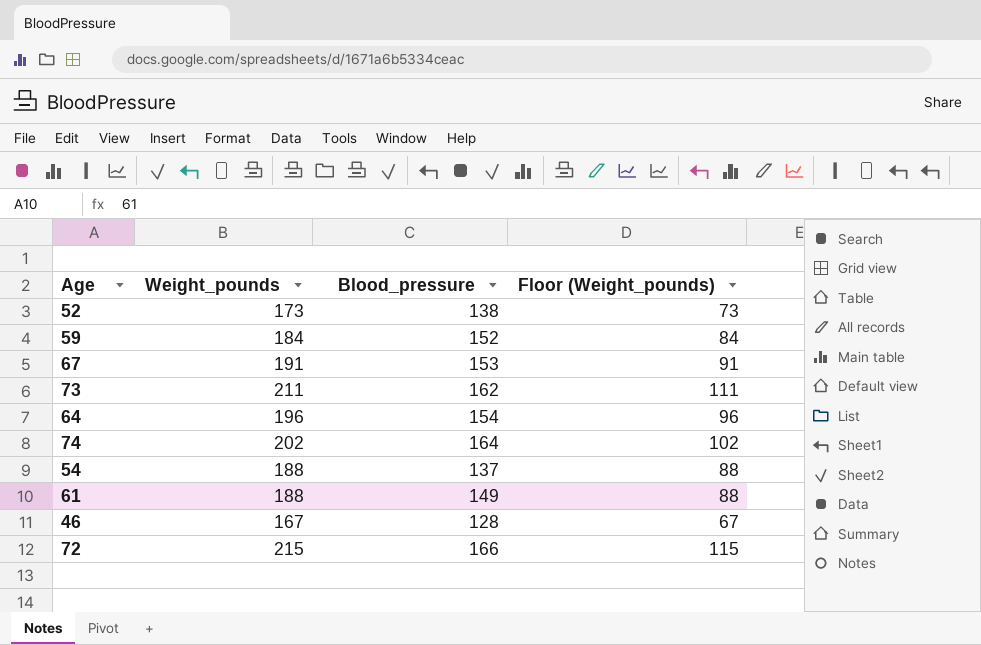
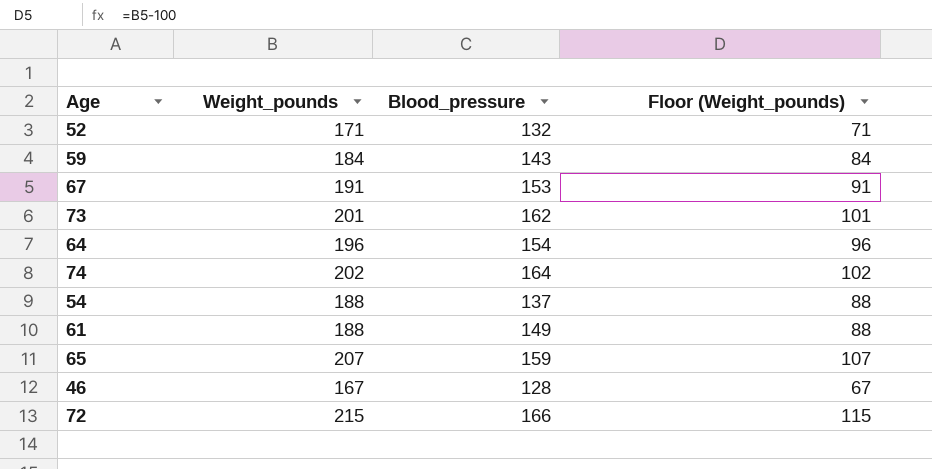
52 | Weight_pounds: 173 -> 171
52 | Blood_pressure: 138 -> 132
52 | Floor (Weight_pounds): 73 -> 71
59 | Blood_pressure: 152 -> 143
73 | Weight_pounds: 211 -> 201
73 | Floor (Weight_pounds): 111 -> 101
row 65: none -> 207 | 159 | 107

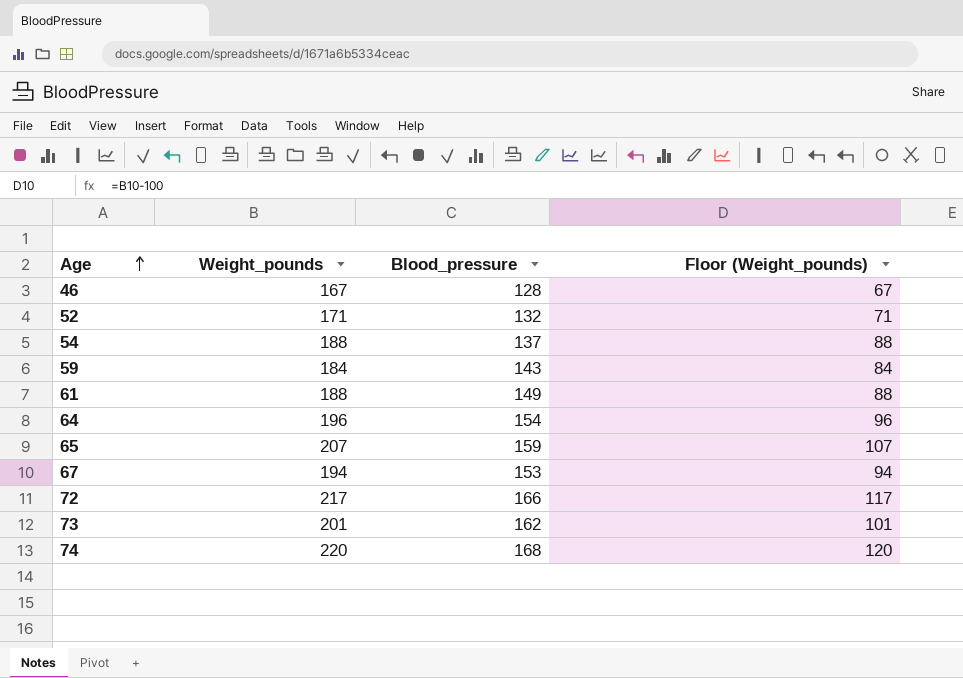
row order: none -> Age ascending
67 | Weight_pounds: 191 -> 194
67 | Floor (Weight_pounds): 91 -> 94
72 | Weight_pounds: 215 -> 217
72 | Floor (Weight_pounds): 115 -> 117
74 | Weight_pounds: 202 -> 220
74 | Blood_pressure: 164 -> 168
74 | Floor (Weight_pounds): 102 -> 120

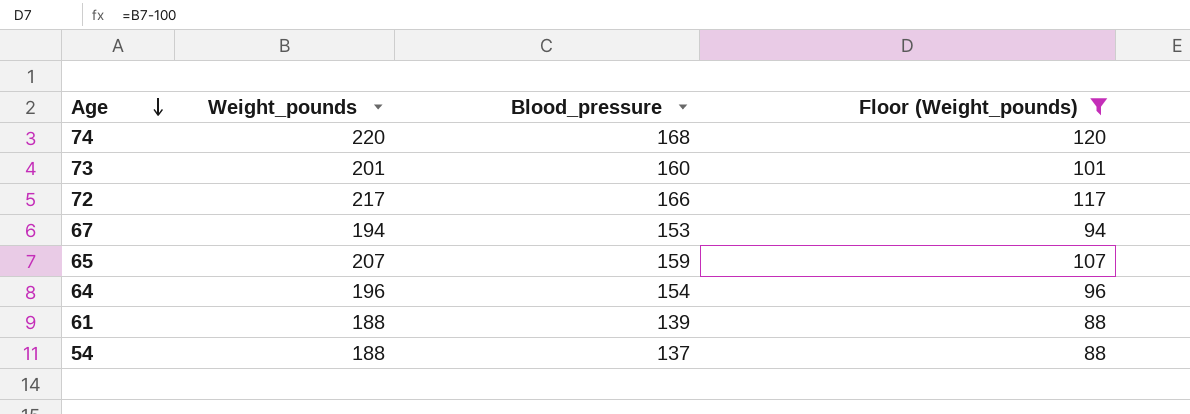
filter: none -> Floor (Weight_pounds) >= 88
row order: Age ascending -> Age descending
73 | Blood_pressure: 162 -> 160
61 | Blood_pressure: 149 -> 139

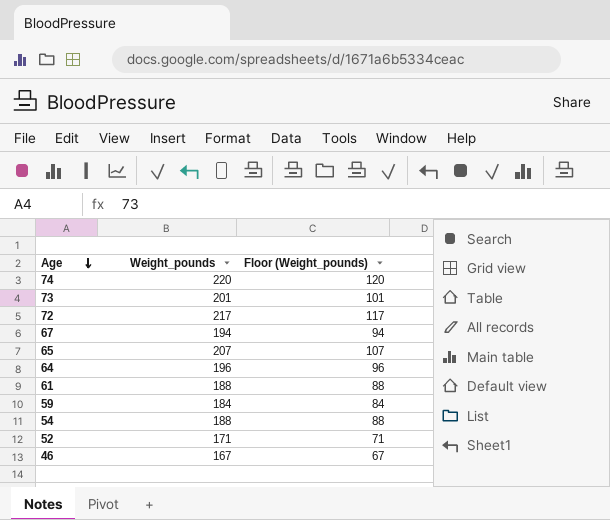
filter: Floor (Weight_pounds) >= 88 -> none
column Blood_pressure | position: 3 -> none

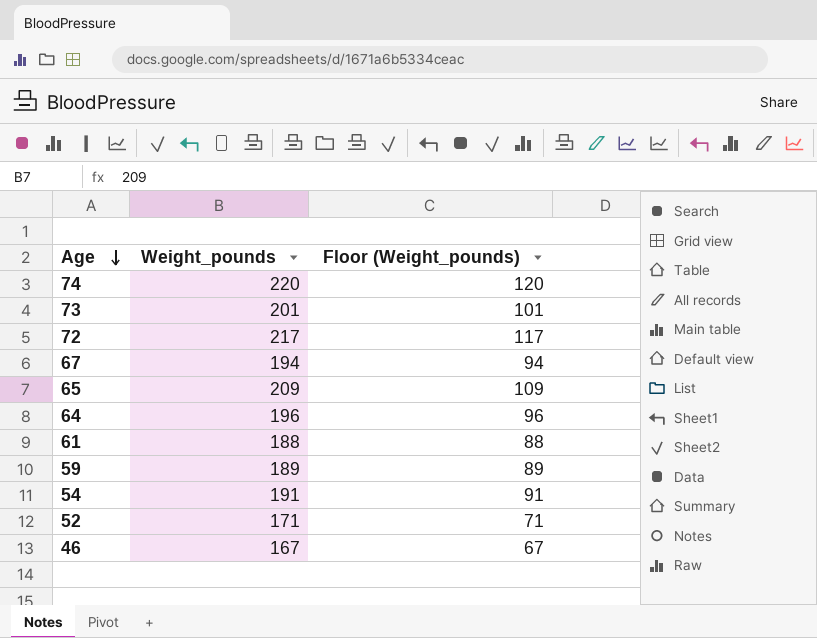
65 | Weight_pounds: 207 -> 209
65 | Floor (Weight_pounds): 107 -> 109
59 | Weight_pounds: 184 -> 189
59 | Floor (Weight_pounds): 84 -> 89
54 | Weight_pounds: 188 -> 191
54 | Floor (Weight_pounds): 88 -> 91

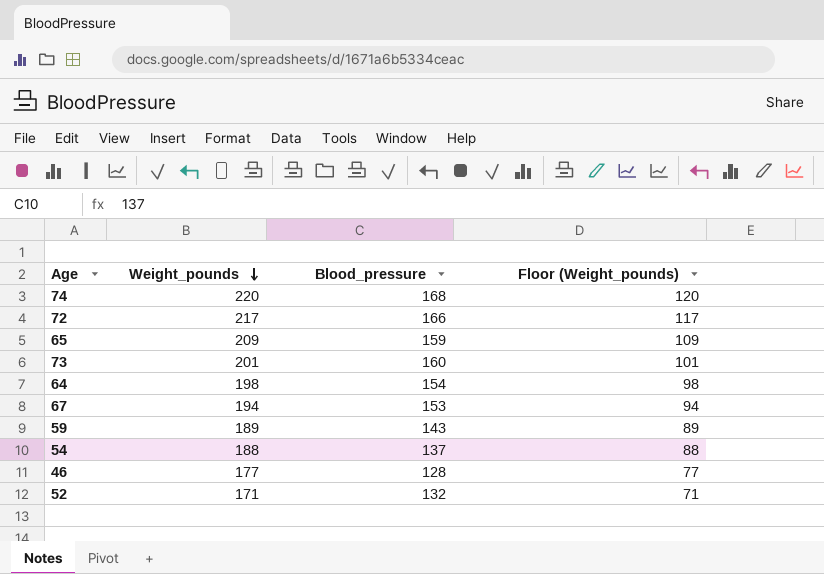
row order: Age descending -> Weight_pounds descending
column Blood_pressure | position: none -> 3
row 61: 188 | 88 -> none
64 | Weight_pounds: 196 -> 198
64 | Floor (Weight_pounds): 96 -> 98
54 | Weight_pounds: 191 -> 188
54 | Floor (Weight_pounds): 91 -> 88
46 | Weight_pounds: 167 -> 177
46 | Floor (Weight_pounds): 67 -> 77

